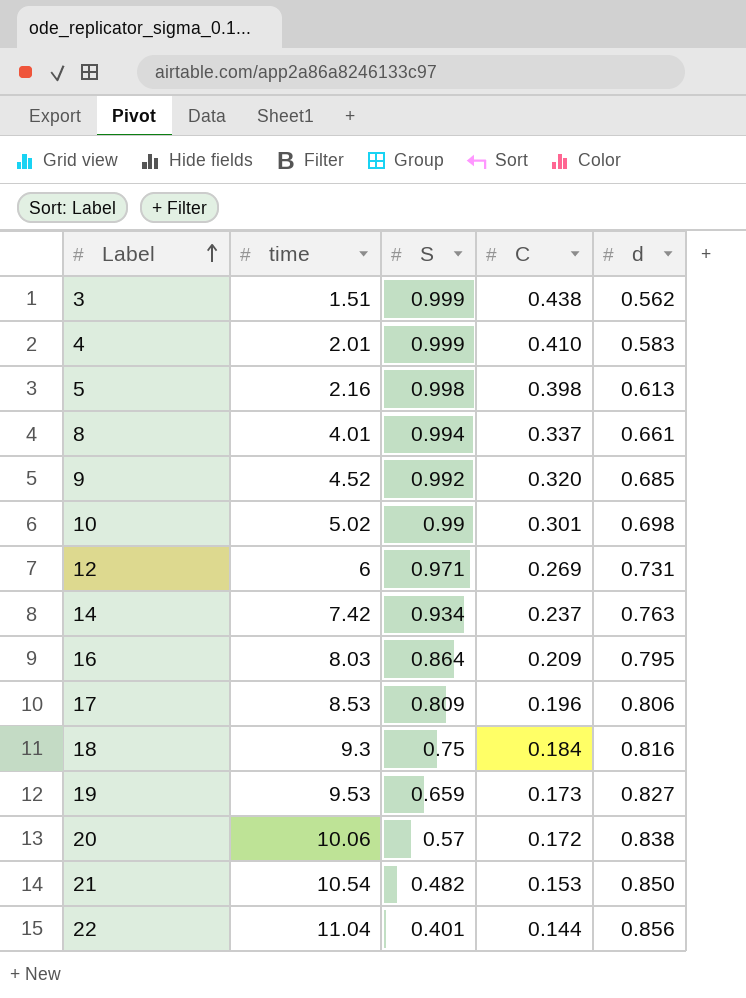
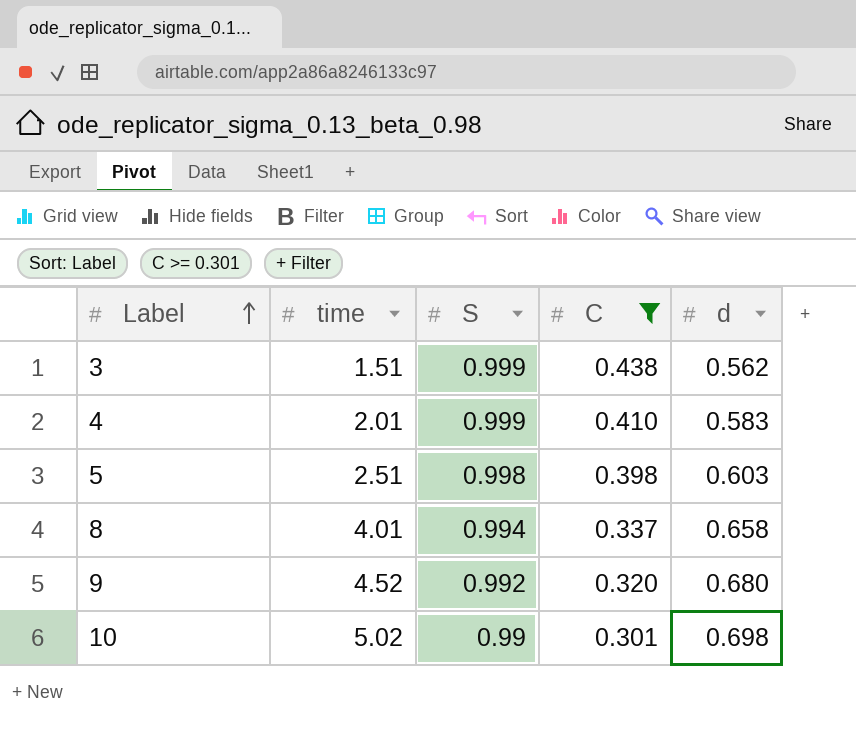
filter: none -> C >= 0.301
5 | time: 2.16 -> 2.51
5 | d: 0.613 -> 0.603
8 | d: 0.661 -> 0.658
9 | d: 0.685 -> 0.680

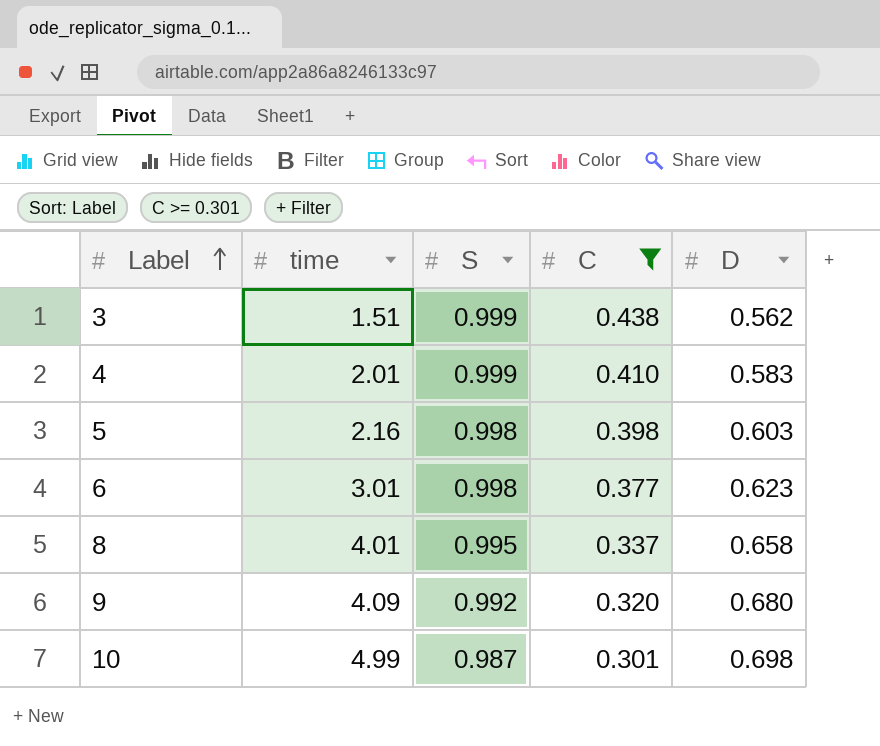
column name: d -> D
5 | time: 2.51 -> 2.16
row 6: none -> 3.01 | 0.998 | 0.377 | 0.623
8 | S: 0.994 -> 0.995
9 | time: 4.52 -> 4.09
10 | time: 5.02 -> 4.99
10 | S: 0.99 -> 0.987

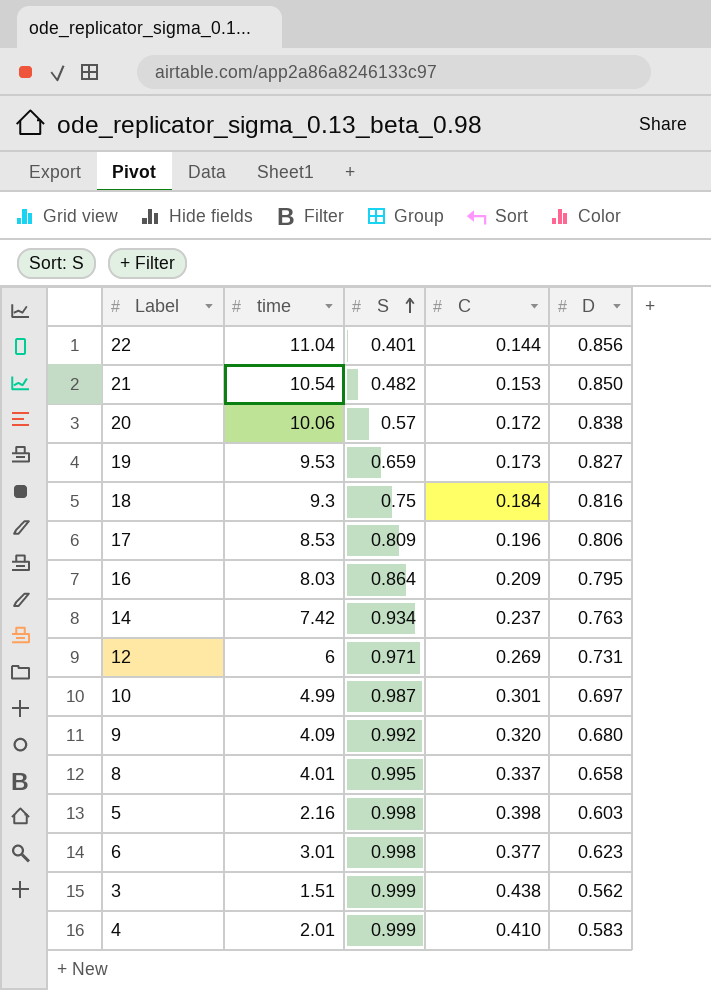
filter: C >= 0.301 -> none
row order: Label ascending -> S ascending
10 | D: 0.698 -> 0.697

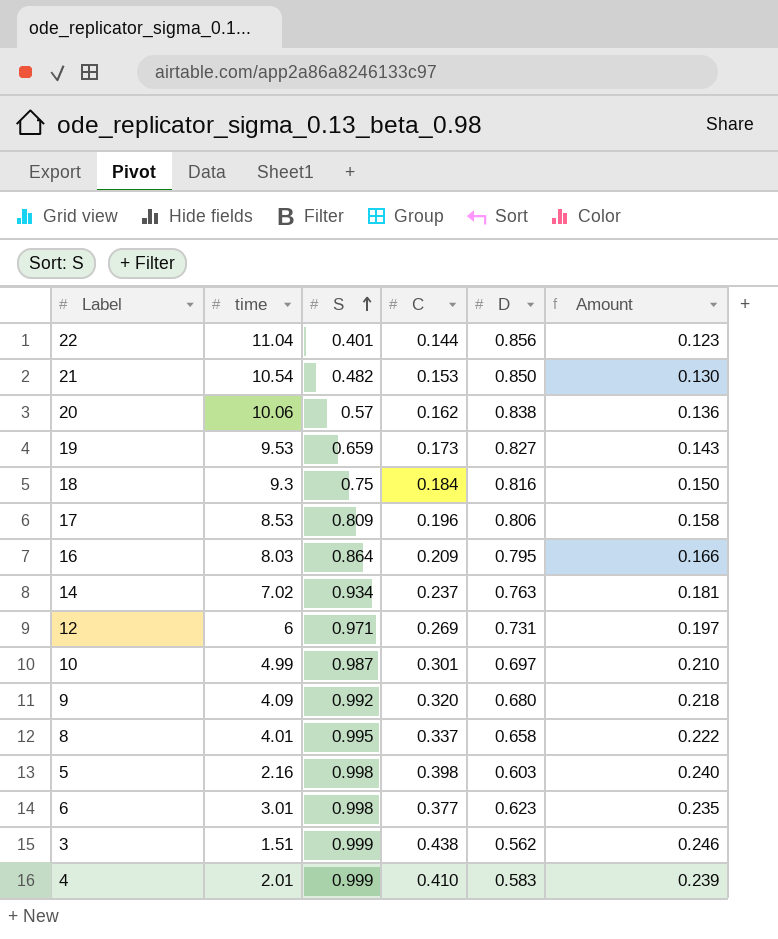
column Amount | formula: none -> [C] * [D]
20 | C: 0.172 -> 0.162
14 | time: 7.42 -> 7.02

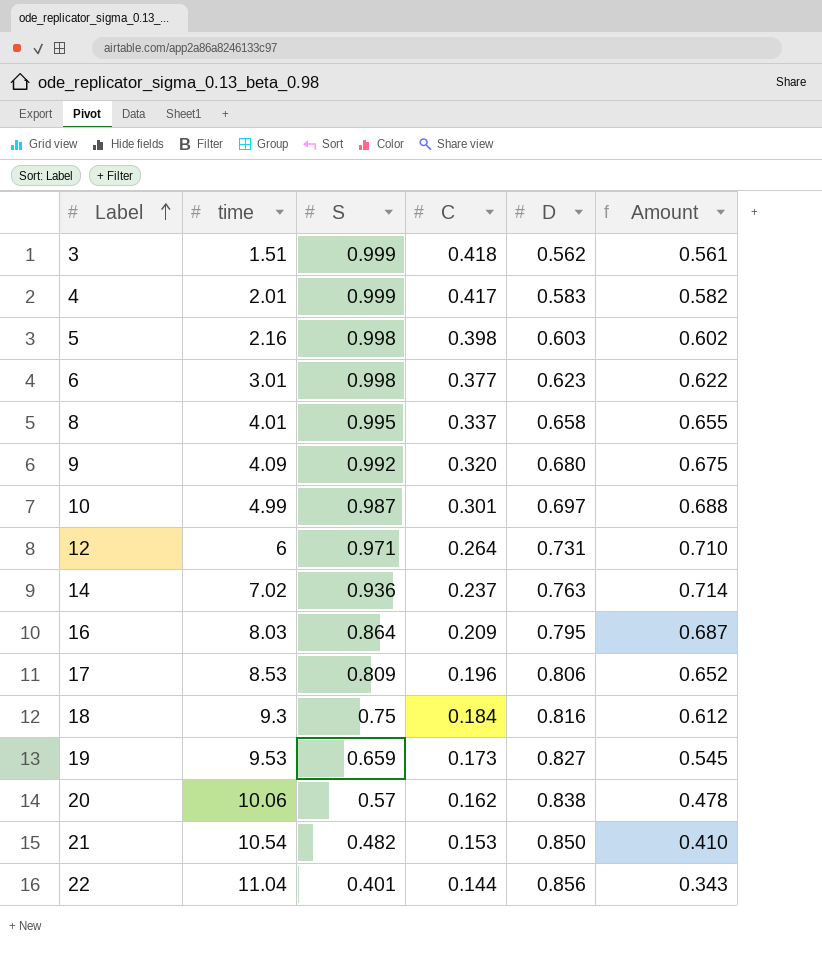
row order: S ascending -> Label ascending
column Amount | formula: [C] * [D] -> [S] * [D]
3 | C: 0.438 -> 0.418
4 | C: 0.410 -> 0.417
12 | C: 0.269 -> 0.264
14 | S: 0.934 -> 0.936

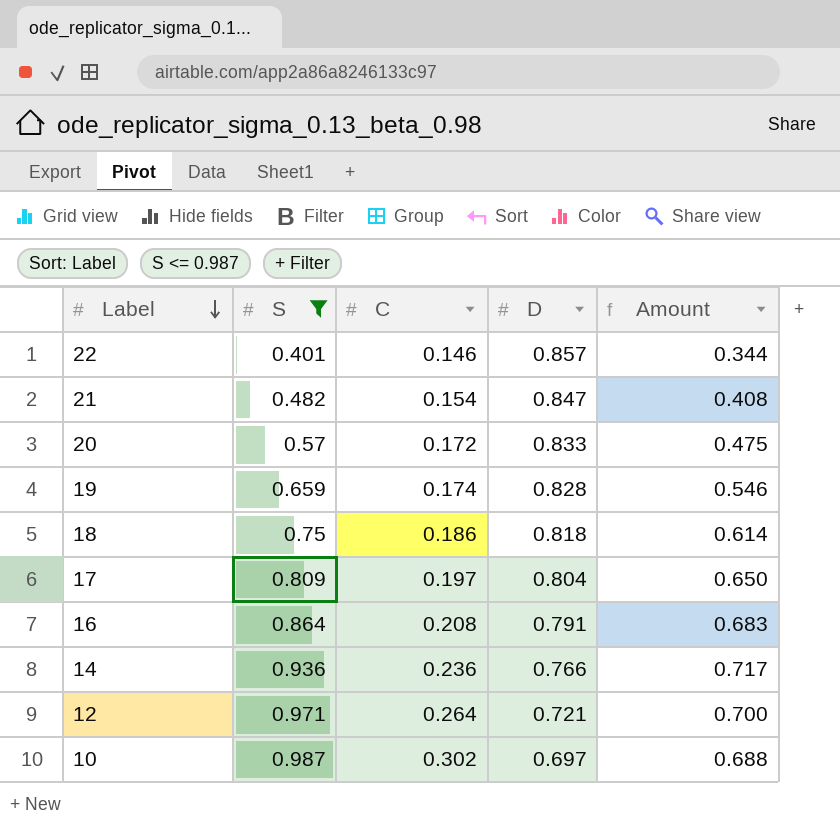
filter: none -> S <= 0.987
row order: Label ascending -> Label descending
column time | position: 2 -> none
22 | C: 0.144 -> 0.146
22 | D: 0.856 -> 0.857
22 | Amount: 0.343 -> 0.344
21 | C: 0.153 -> 0.154
21 | D: 0.850 -> 0.847
21 | Amount: 0.410 -> 0.408
20 | C: 0.162 -> 0.172
20 | D: 0.838 -> 0.833
20 | Amount: 0.478 -> 0.475
19 | C: 0.173 -> 0.174
19 | D: 0.827 -> 0.828
19 | Amount: 0.545 -> 0.546
18 | C: 0.184 -> 0.186
18 | D: 0.816 -> 0.818
18 | Amount: 0.612 -> 0.614
17 | C: 0.196 -> 0.197
17 | D: 0.806 -> 0.804
17 | Amount: 0.652 -> 0.650
16 | C: 0.209 -> 0.208
16 | D: 0.795 -> 0.791
16 | Amount: 0.687 -> 0.683
14 | C: 0.237 -> 0.236
14 | D: 0.763 -> 0.766
14 | Amount: 0.714 -> 0.717
12 | D: 0.731 -> 0.721
12 | Amount: 0.710 -> 0.700
10 | C: 0.301 -> 0.302

